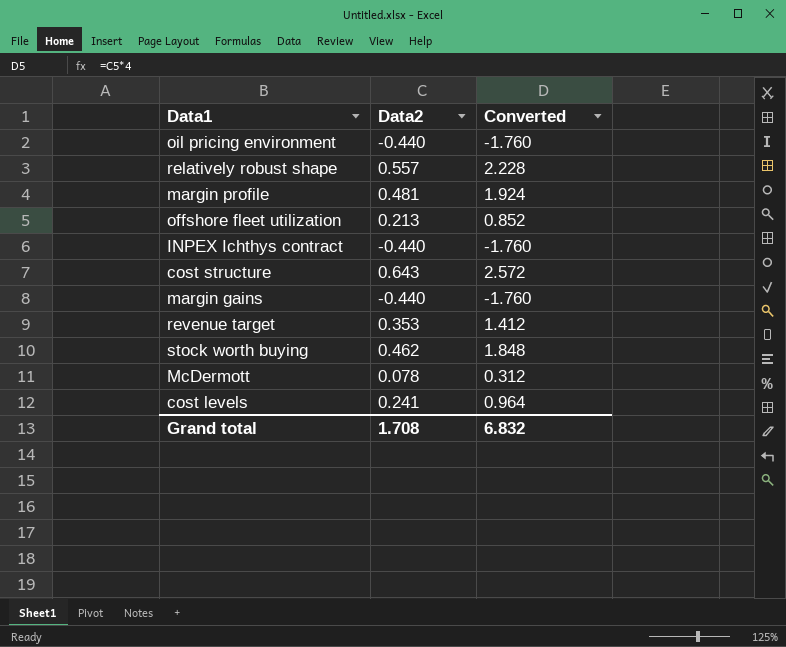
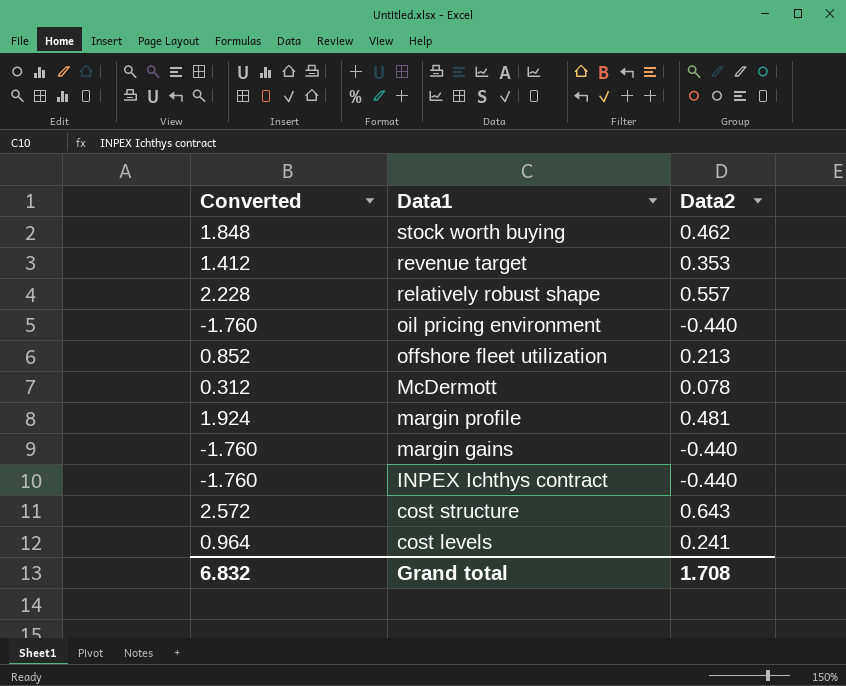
row order: none -> Data1 descending
column Converted | position: 3 -> 1

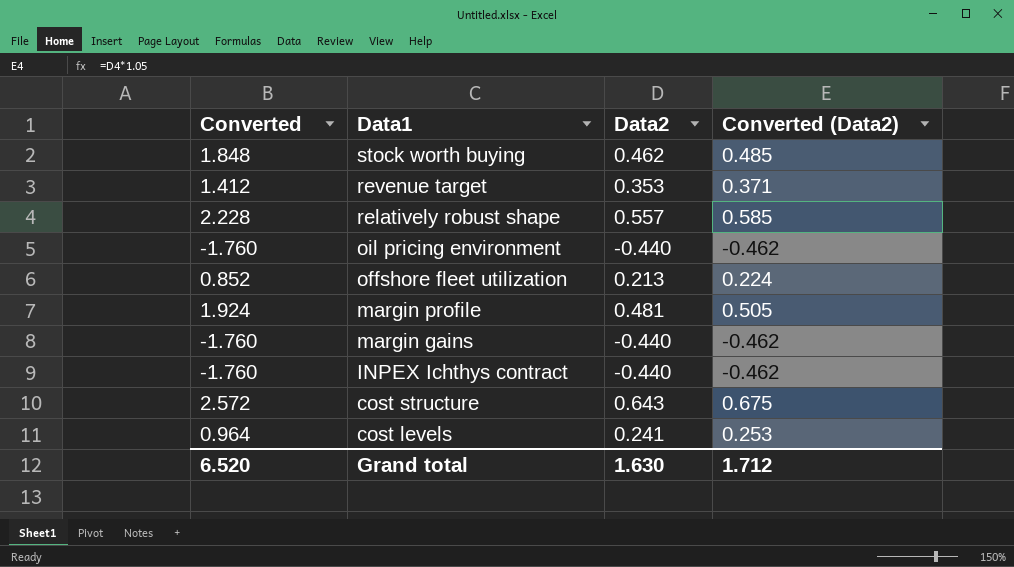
column Converted (Data2) | formula: none -> [Data2] * 1.05
row McDermott: 0.312 | 0.078 -> none
Grand total | Converted: 6.832 -> 6.520
Grand total | Data2: 1.708 -> 1.630

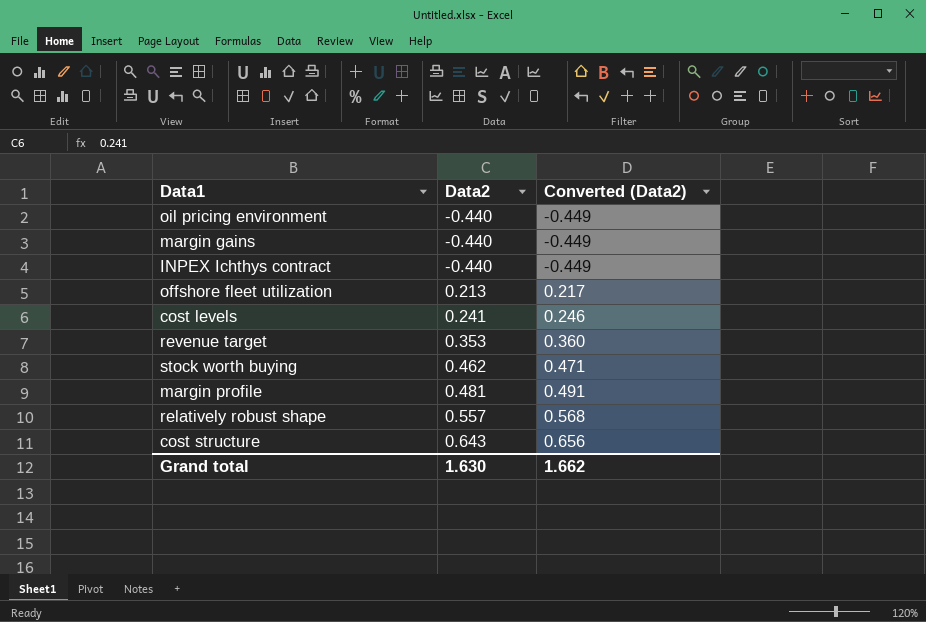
row order: Data1 descending -> Data2 ascending
column Converted | formula: [Data2] * 4 -> none
column Converted (Data2) | formula: [Data2] * 1.05 -> [Data2] * 1.02
Grand total | Converted (Data2): 1.712 -> 1.662

